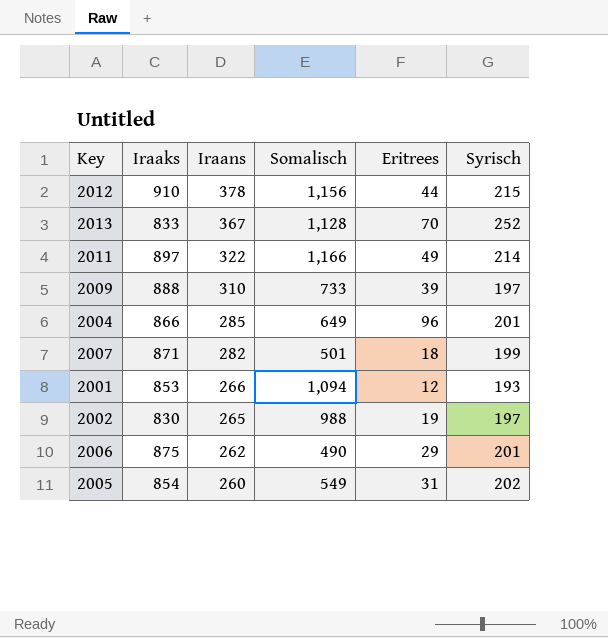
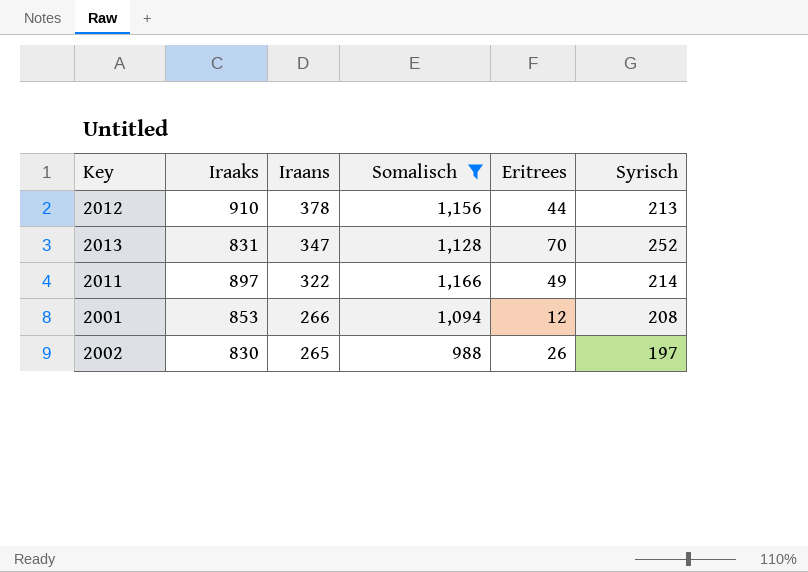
filter: none -> Somalisch >= 988
2012 | Syrisch: 215 -> 213
2013 | Iraaks: 833 -> 831
2013 | Iraans: 367 -> 347
2001 | Syrisch: 193 -> 208
2002 | Eritrees: 19 -> 26

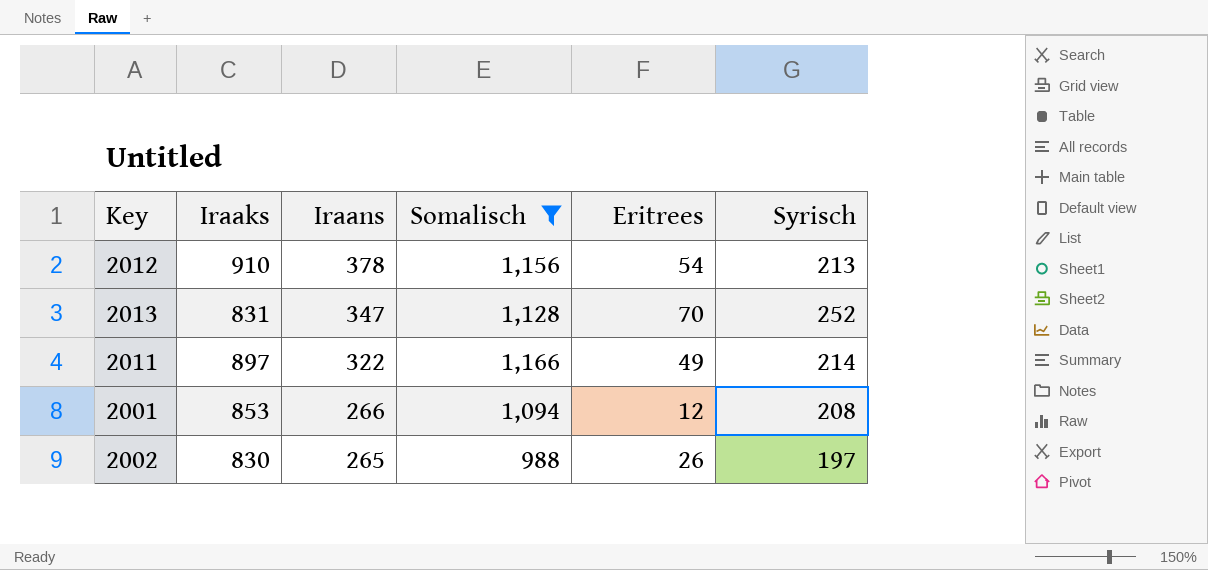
2012 | Eritrees: 44 -> 54

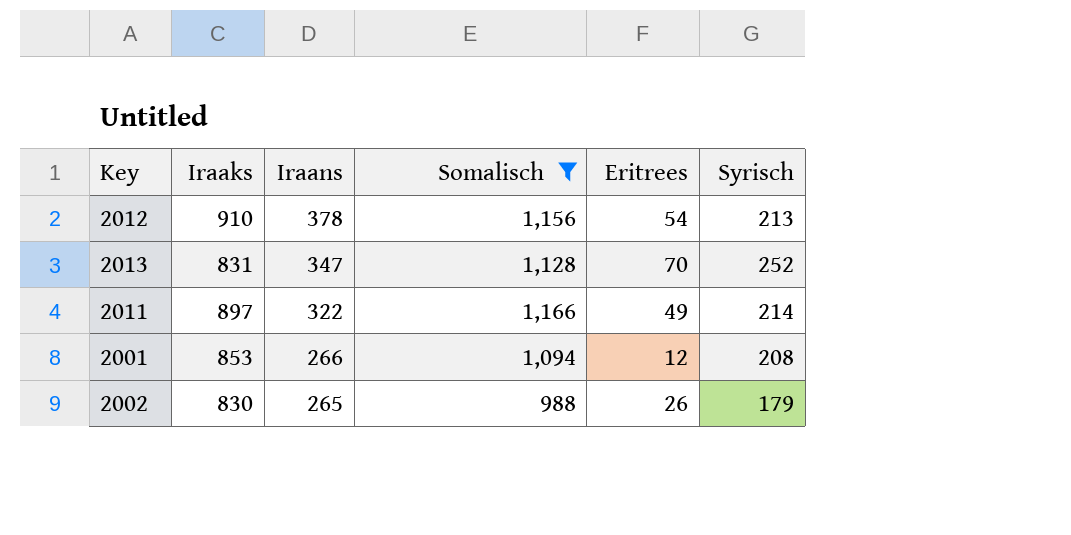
2002 | Syrisch: 197 -> 179

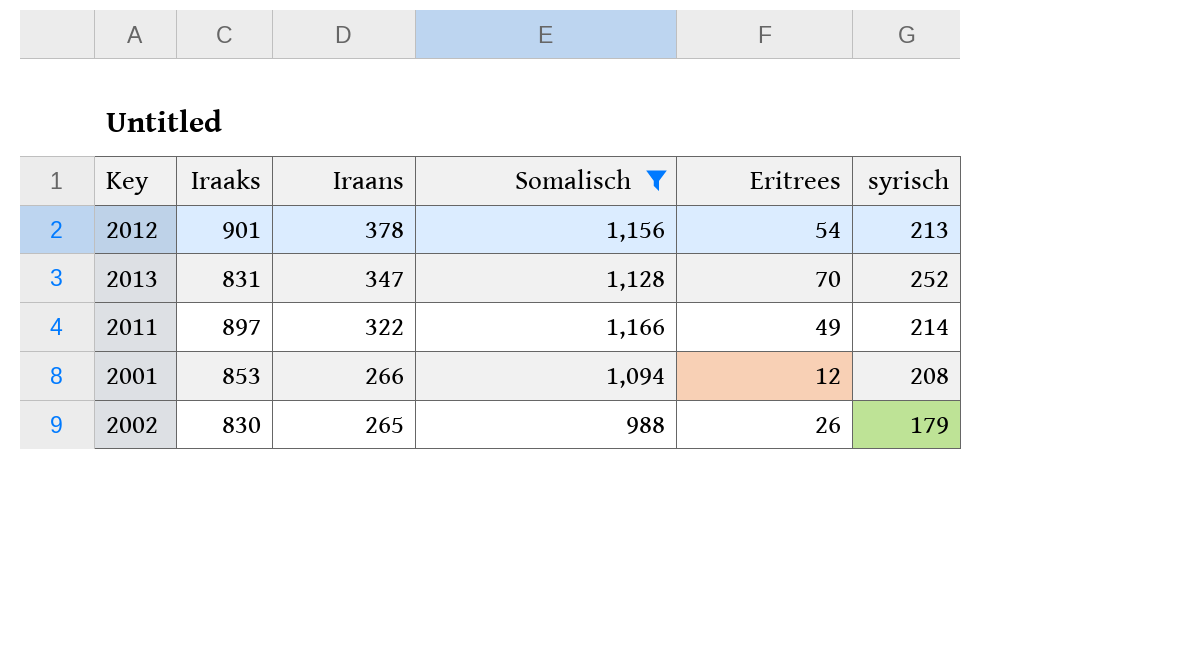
column name: Syrisch -> syrisch
2012 | Iraaks: 910 -> 901

